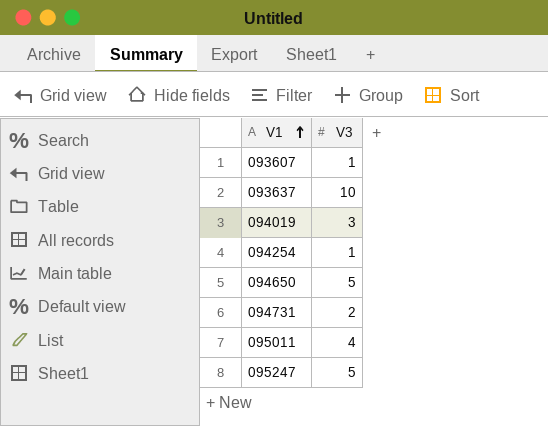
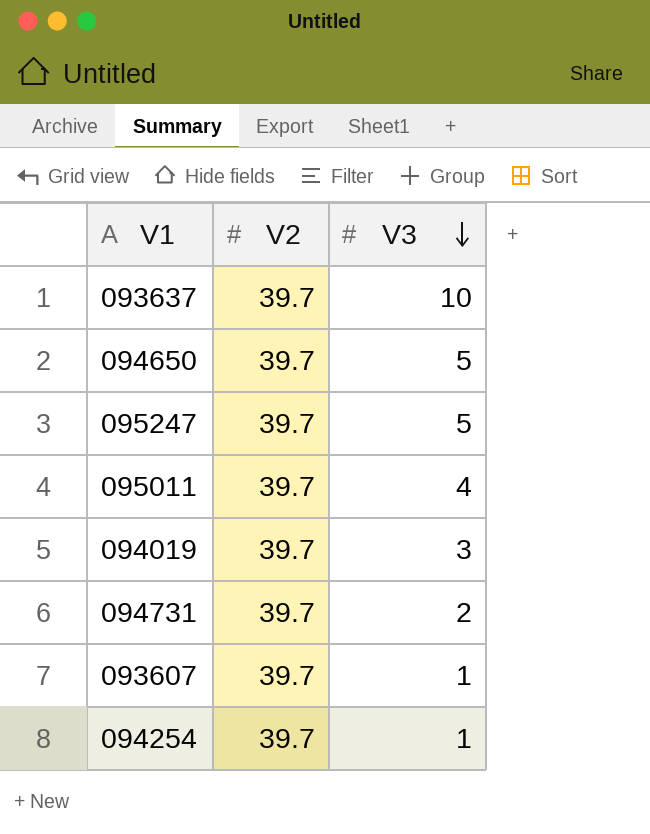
row order: V1 ascending -> V3 descending
column V2 | position: none -> 2

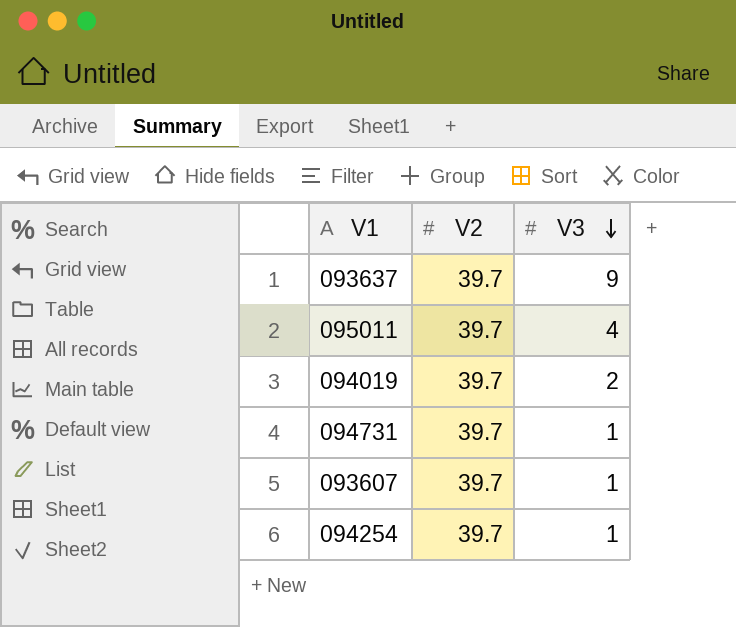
row 094650: 39.7 | 5 -> none
row 095247: 39.7 | 5 -> none
093637 | V3: 10 -> 9
094019 | V3: 3 -> 2
094731 | V3: 2 -> 1

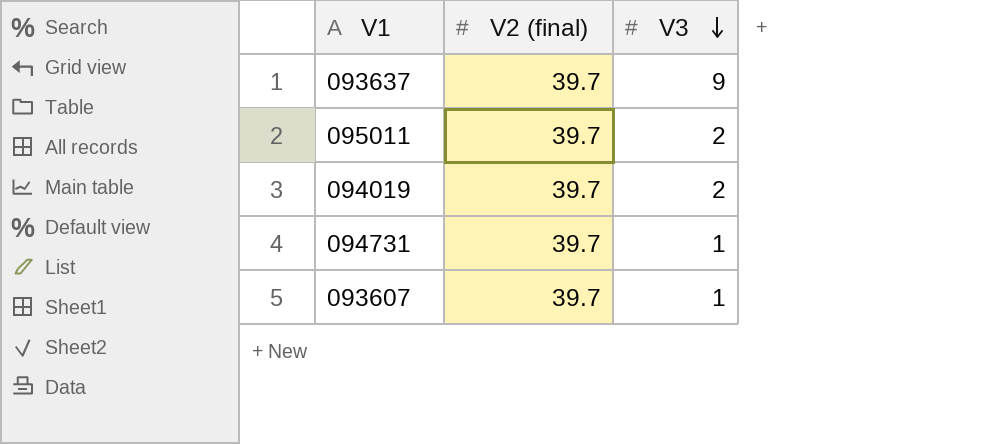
column name: V2 -> V2 (final)
row 094254: 39.7 | 1 -> none
095011 | V3: 4 -> 2

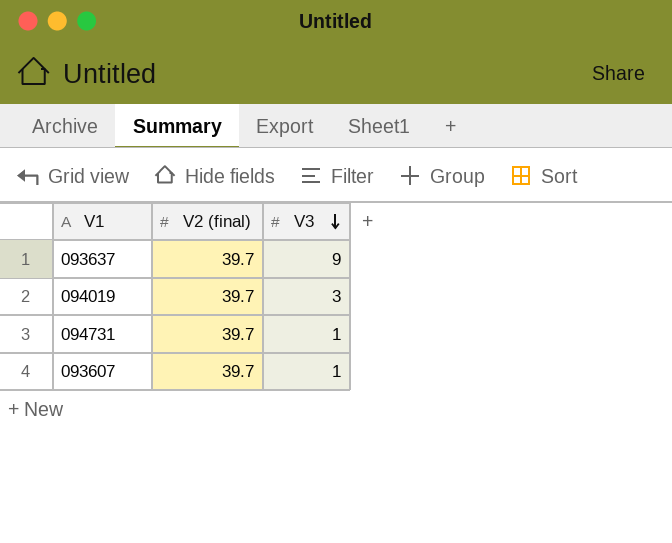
row 095011: 39.7 | 2 -> none
094019 | V3: 2 -> 3

